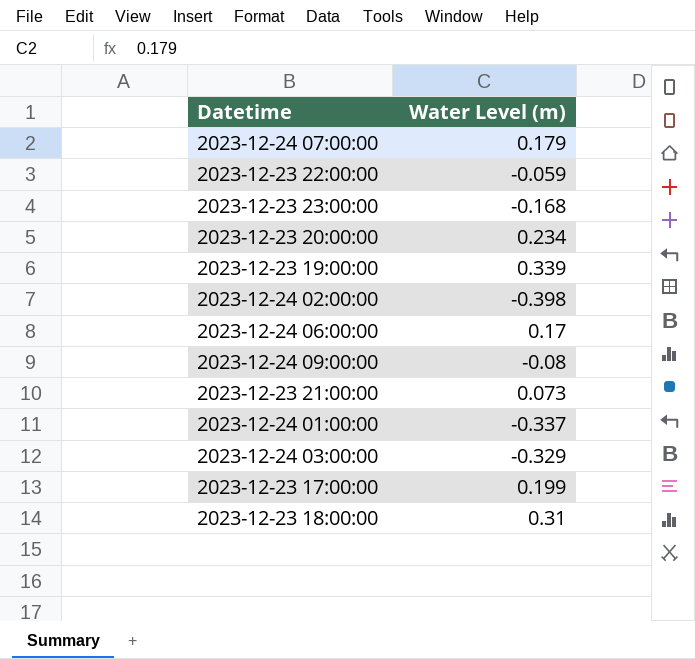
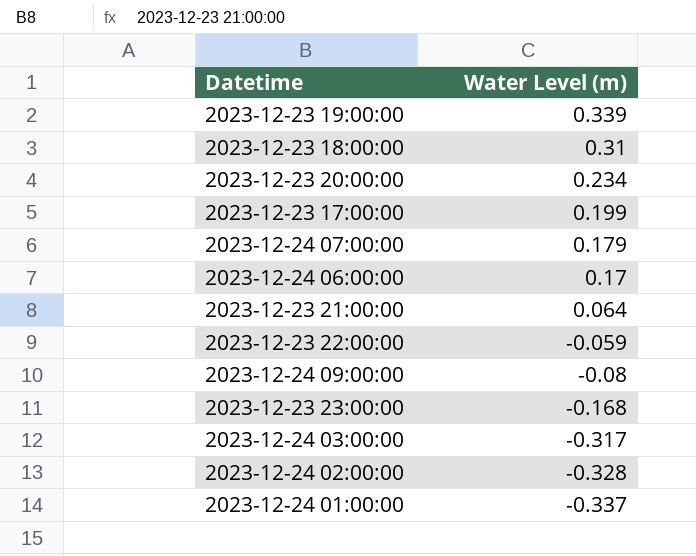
row order: none -> Water Level (m) descending
2023-12-23 21:00:00 | Water Level (m): 0.073 -> 0.064
2023-12-24 03:00:00 | Water Level (m): -0.329 -> -0.317
2023-12-24 02:00:00 | Water Level (m): -0.398 -> -0.328

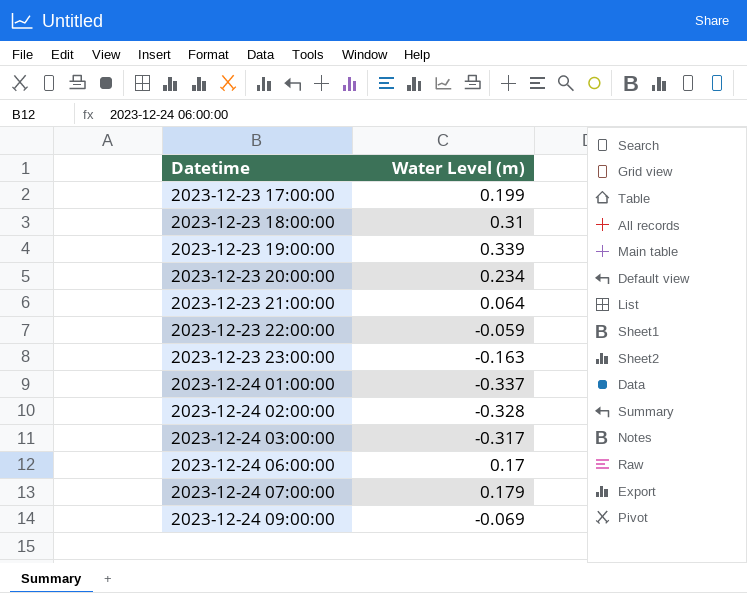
row order: Water Level (m) descending -> Datetime ascending
2023-12-23 23:00:00 | Water Level (m): -0.168 -> -0.163
2023-12-24 09:00:00 | Water Level (m): -0.08 -> -0.069

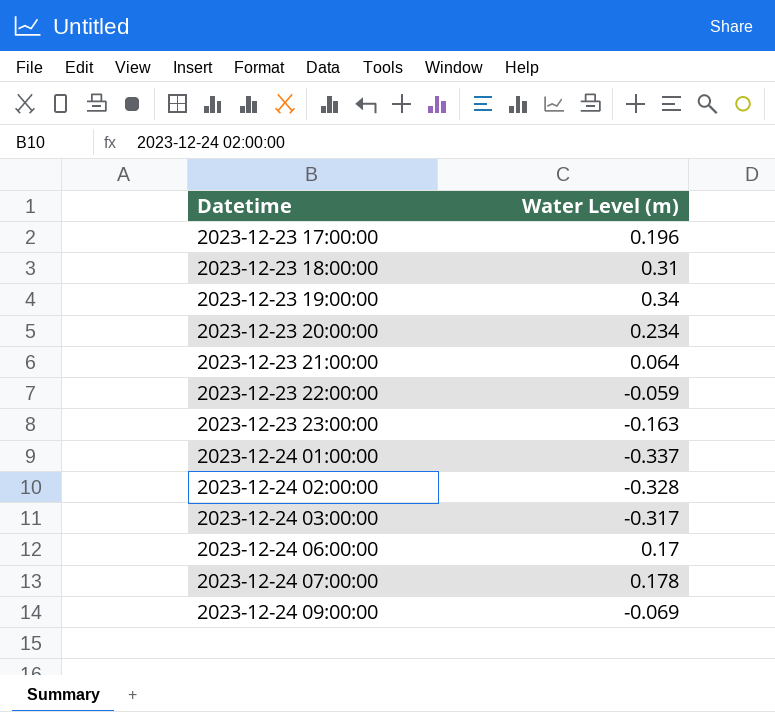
2023-12-23 17:00:00 | Water Level (m): 0.199 -> 0.196
2023-12-23 19:00:00 | Water Level (m): 0.339 -> 0.34
2023-12-24 07:00:00 | Water Level (m): 0.179 -> 0.178

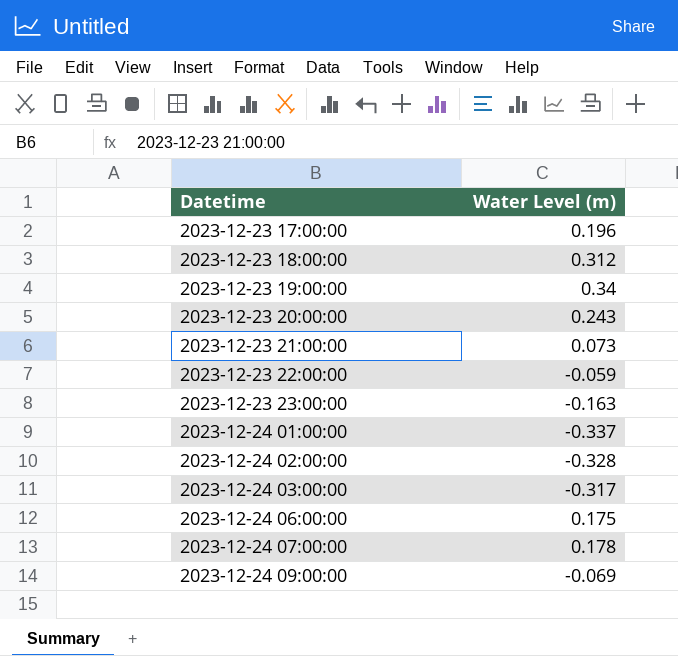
2023-12-23 18:00:00 | Water Level (m): 0.31 -> 0.312
2023-12-23 20:00:00 | Water Level (m): 0.234 -> 0.243
2023-12-23 21:00:00 | Water Level (m): 0.064 -> 0.073
2023-12-24 06:00:00 | Water Level (m): 0.17 -> 0.175

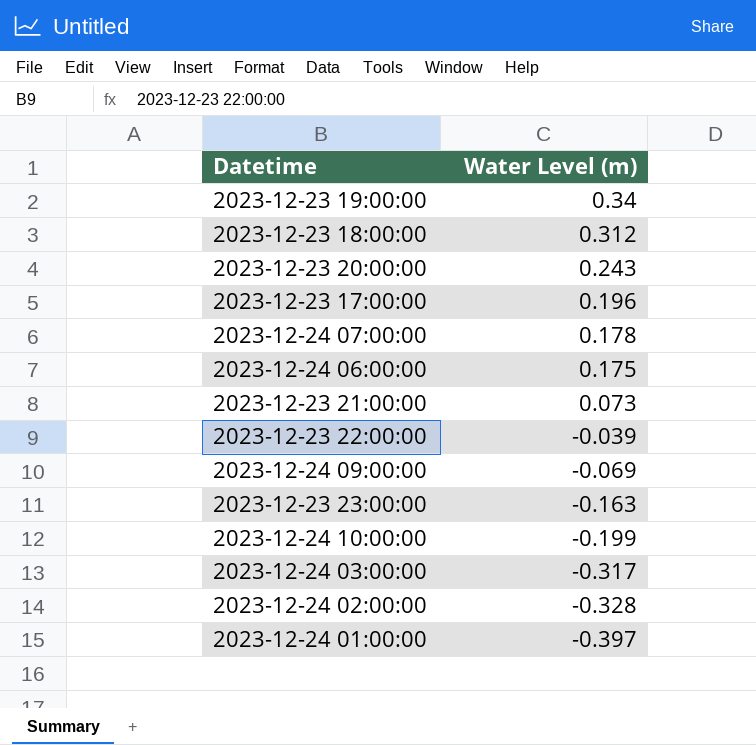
row order: Datetime ascending -> Water Level (m) descending
2023-12-23 22:00:00 | Water Level (m): -0.059 -> -0.039
row 2023-12-24 10:00:00: none -> -0.199
2023-12-24 01:00:00 | Water Level (m): -0.337 -> -0.397

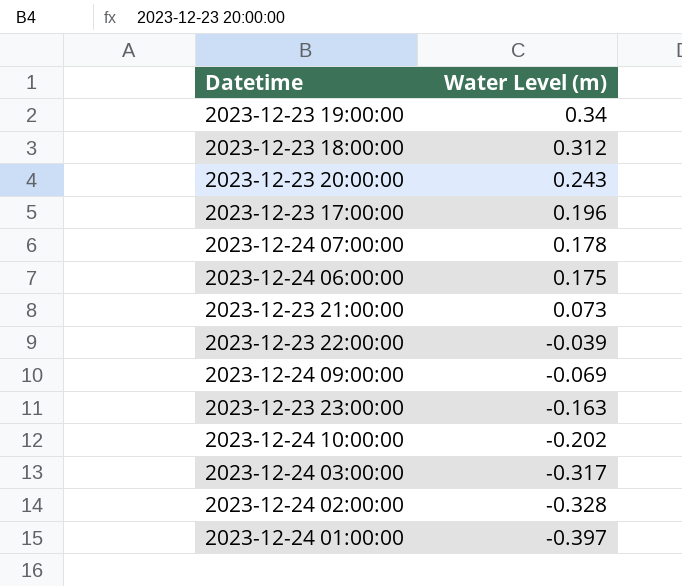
2023-12-24 10:00:00 | Water Level (m): -0.199 -> -0.202

